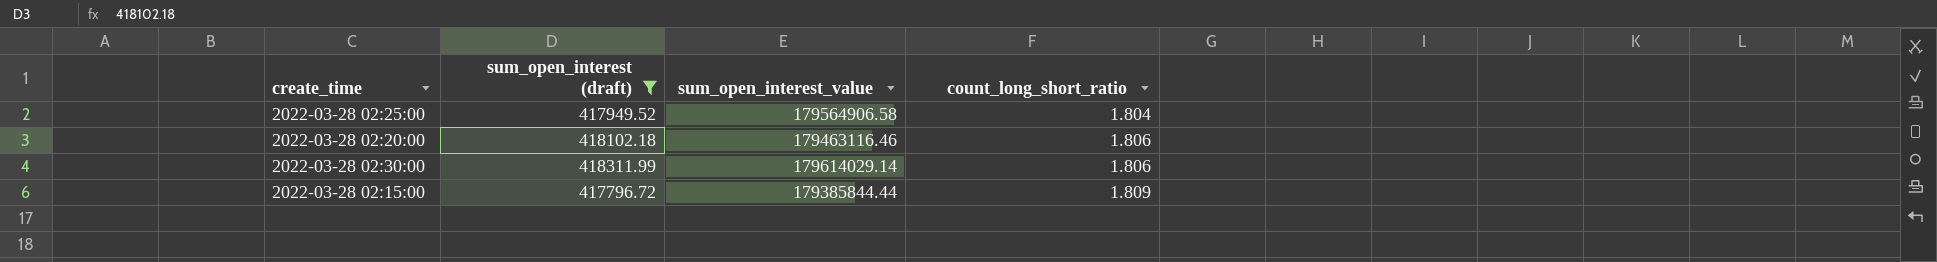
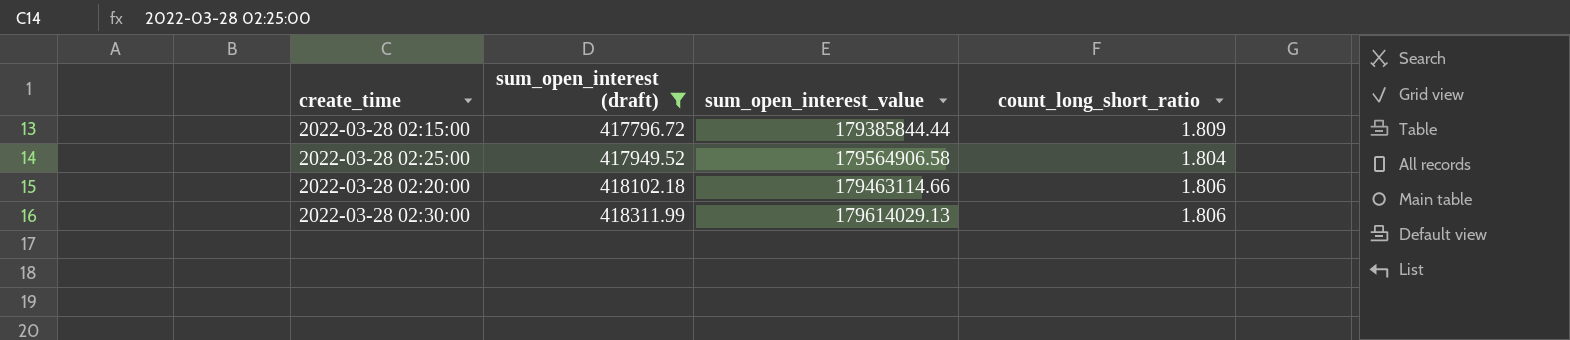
row order: count_long_short_ratio ascending -> sum_open_interest (draft) ascending
2022-03-28 02:20:00 | sum_open_interest_value: 179463116.46 -> 179463114.66
2022-03-28 02:30:00 | sum_open_interest_value: 179614029.14 -> 179614029.13

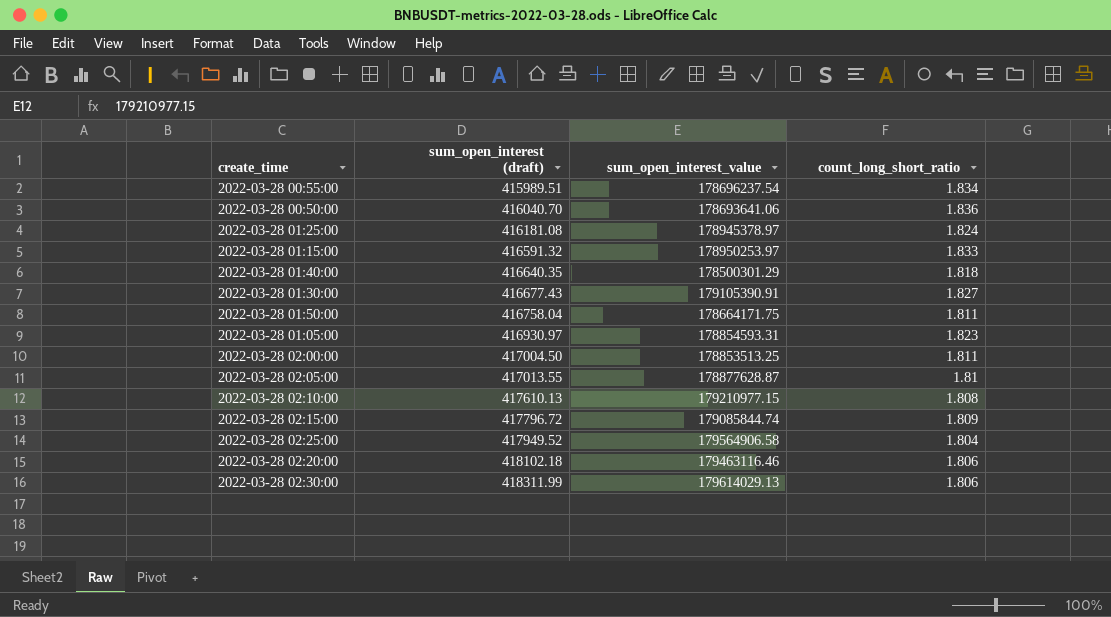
filter: sum_open_interest (draft) >= 417796.72 -> none
2022-03-28 02:15:00 | sum_open_interest_value: 179385844.44 -> 179085844.74
2022-03-28 02:20:00 | sum_open_interest_value: 179463114.66 -> 179463116.46

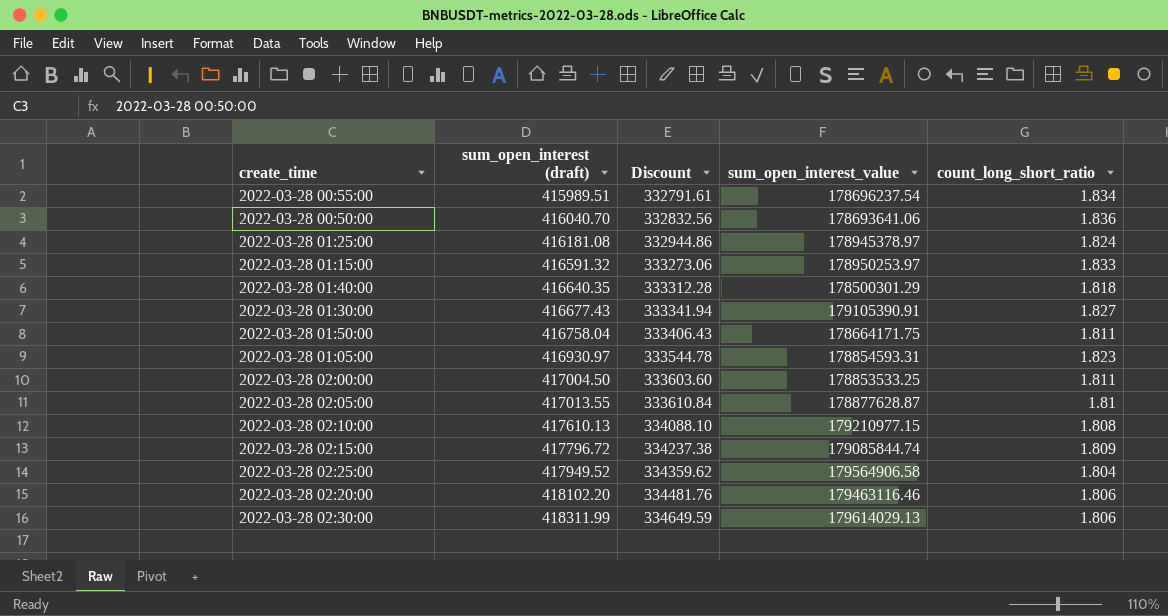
column Discount | formula: none -> [sum_open_interest (draft)] * 0.8
2022-03-28 02:00:00 | sum_open_interest_value: 178853513.25 -> 178853533.25
2022-03-28 02:20:00 | sum_open_interest (draft): 418102.18 -> 418102.20

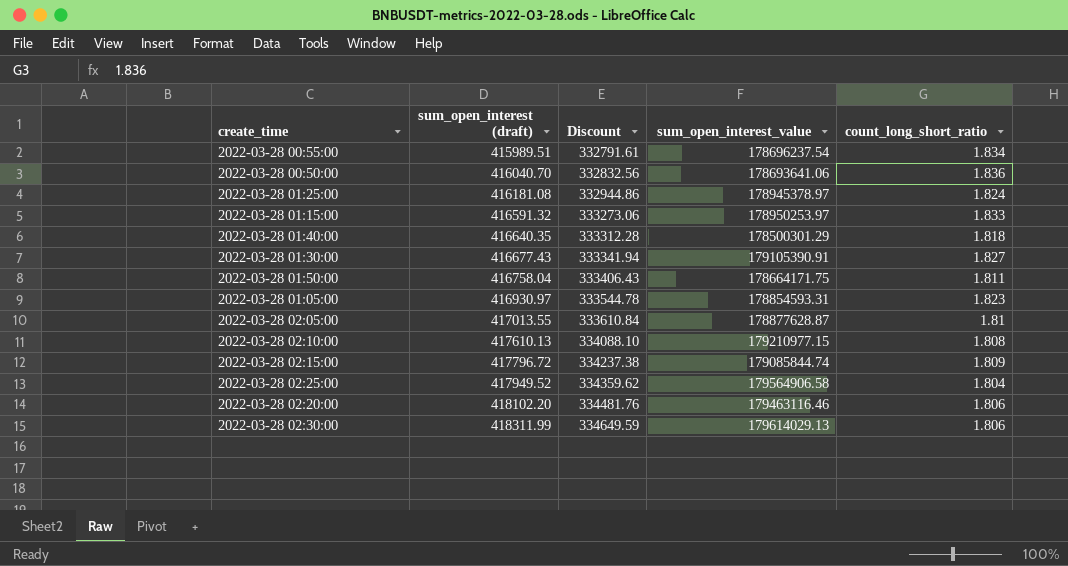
row 2022-03-28 02:00:00: 417004.50 | 333603.60 | 178853533.25 | 1.811 -> none

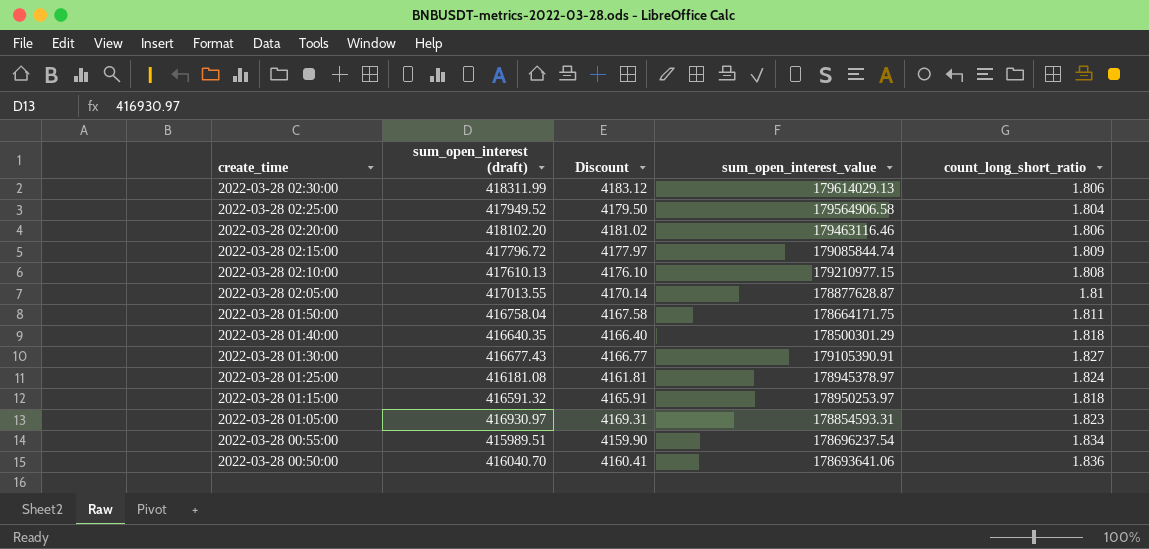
row order: sum_open_interest (draft) ascending -> create_time descending
column Discount | formula: [sum_open_interest (draft)] * 0.8 -> [sum_open_interest (draft)] * 0.01
2022-03-28 01:15:00 | count_long_short_ratio: 1.833 -> 1.818

